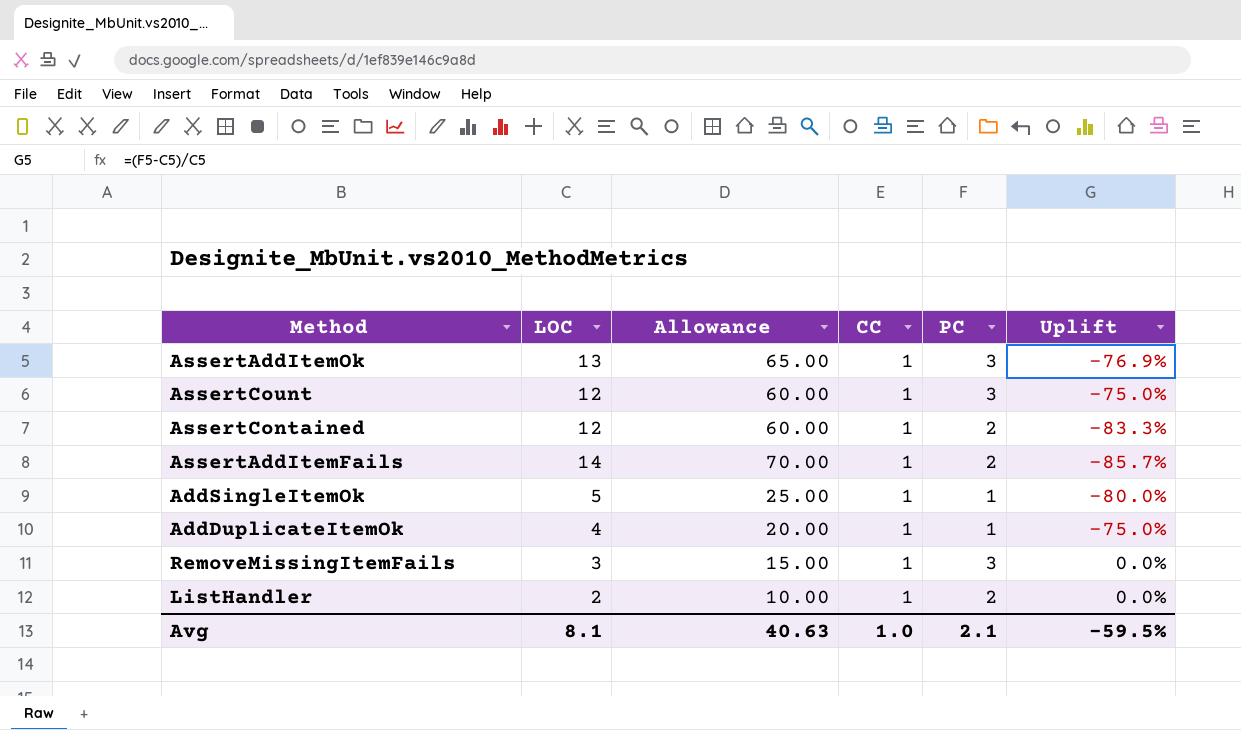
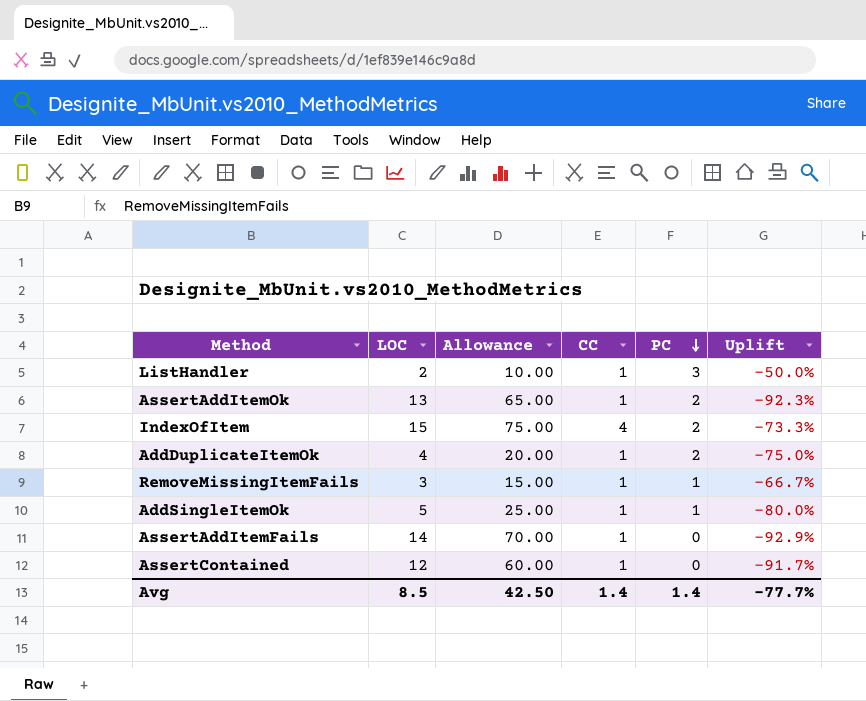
row order: none -> PC descending
column Uplift | formula: ([PC] - [LOC]) / [LOC] -> ([CC] - [LOC]) / [LOC]
row AssertCount: 12 | 60.00 | 1 | 3 | -75.0% -> none
ListHandler | PC: 2 -> 3
AssertAddItemOk | PC: 3 -> 2
row IndexOfItem: none -> 15 | 75.00 | 4 | 2 | -73.3%
AddDuplicateItemOk | PC: 1 -> 2
RemoveMissingItemFails | PC: 3 -> 1
AssertAddItemFails | PC: 2 -> 0
AssertContained | PC: 2 -> 0
Avg | LOC: 8.1 -> 8.5
Avg | Allowance: 40.63 -> 42.50
Avg | CC: 1.0 -> 1.4
Avg | PC: 2.1 -> 1.4
Avg | Uplift: -59.5% -> -77.7%

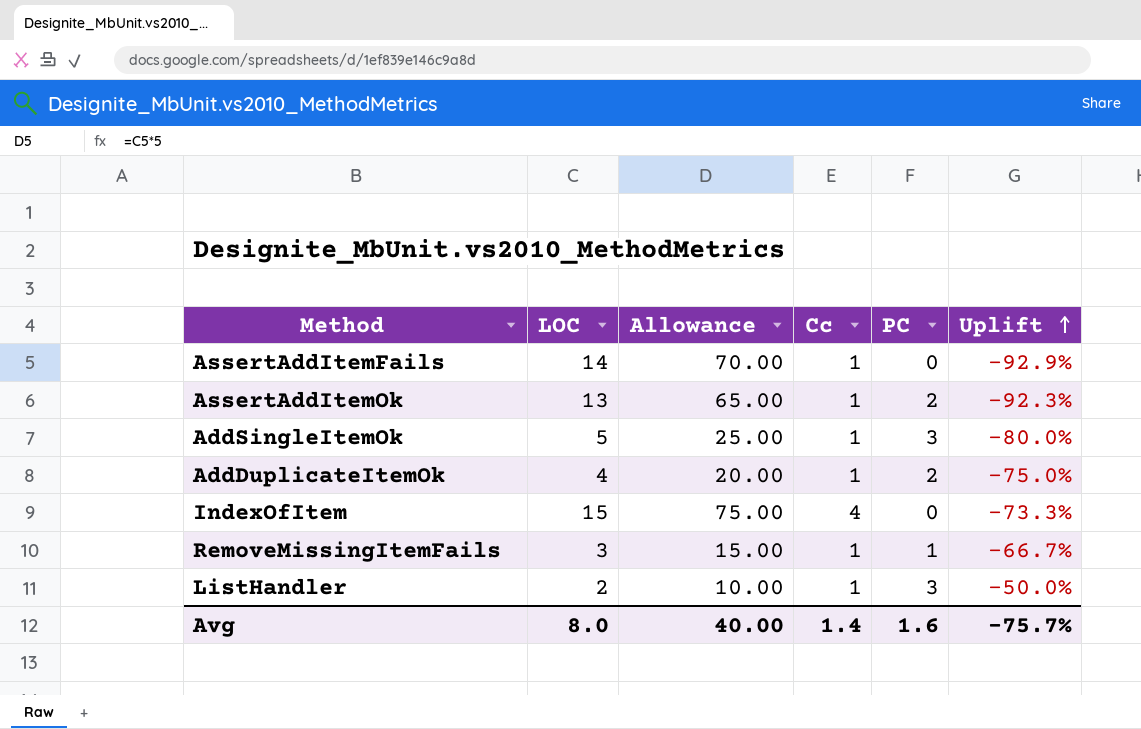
row order: PC descending -> Uplift ascending
column name: CC -> Cc
row AssertContained: 12 | 60.00 | 1 | 0 | -91.7% -> none
AddSingleItemOk | PC: 1 -> 3
IndexOfItem | PC: 2 -> 0
Avg | LOC: 8.5 -> 8.0
Avg | Allowance: 42.50 -> 40.00
Avg | PC: 1.4 -> 1.6
Avg | Uplift: -77.7% -> -75.7%

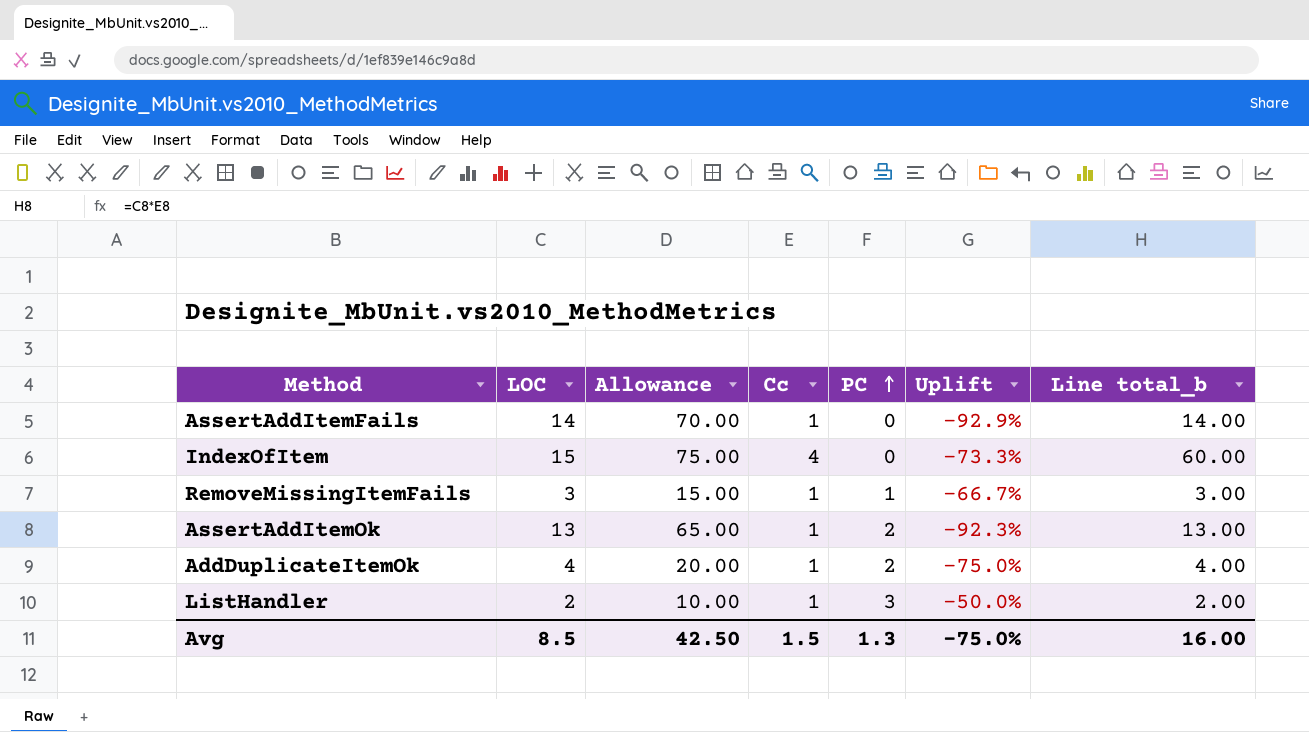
row order: Uplift ascending -> PC ascending
column Line total_b | formula: none -> [LOC] * [Cc]
row AddSingleItemOk: 5 | 25.00 | 1 | 3 | -80.0% -> none
Avg | LOC: 8.0 -> 8.5
Avg | Allowance: 40.00 -> 42.50
Avg | Cc: 1.4 -> 1.5
Avg | PC: 1.6 -> 1.3
Avg | Uplift: -75.7% -> -75.0%

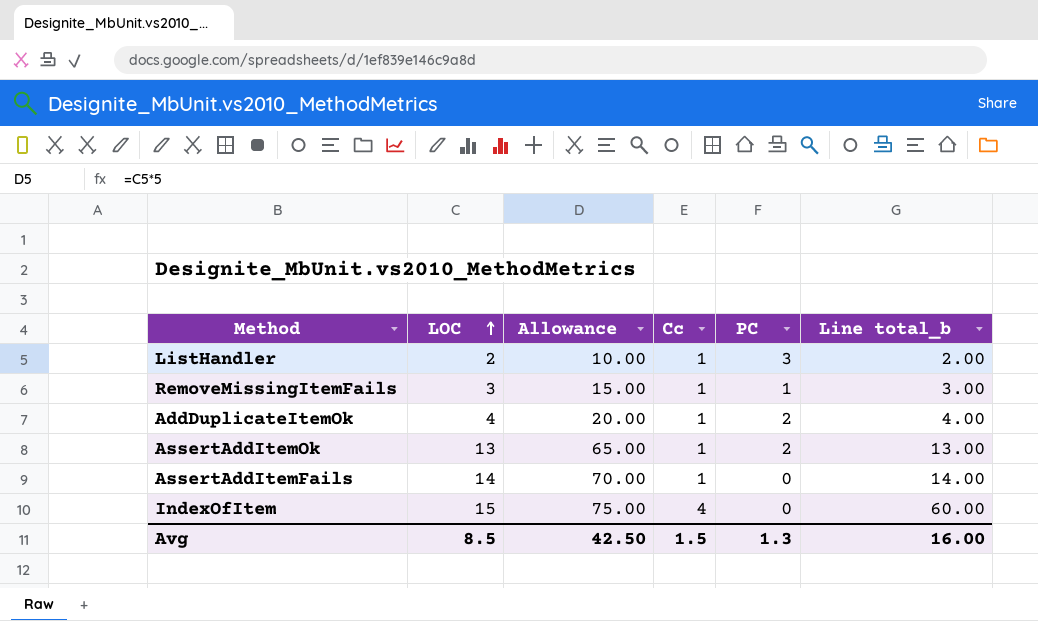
row order: PC ascending -> LOC ascending
column Uplift | formula: ([Cc] - [LOC]) / [LOC] -> none

